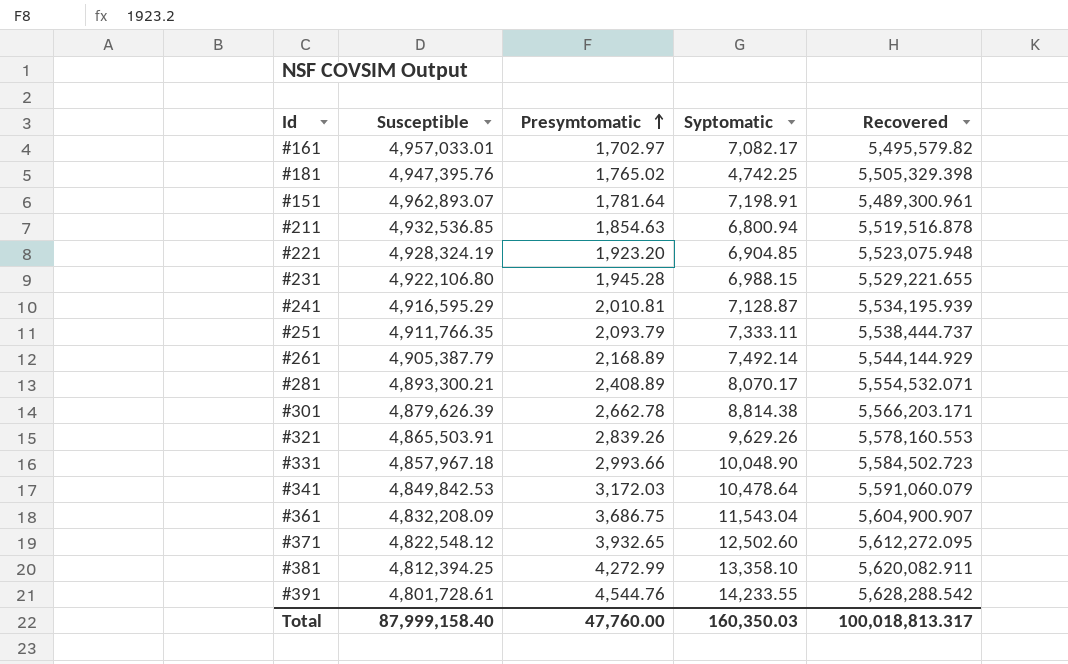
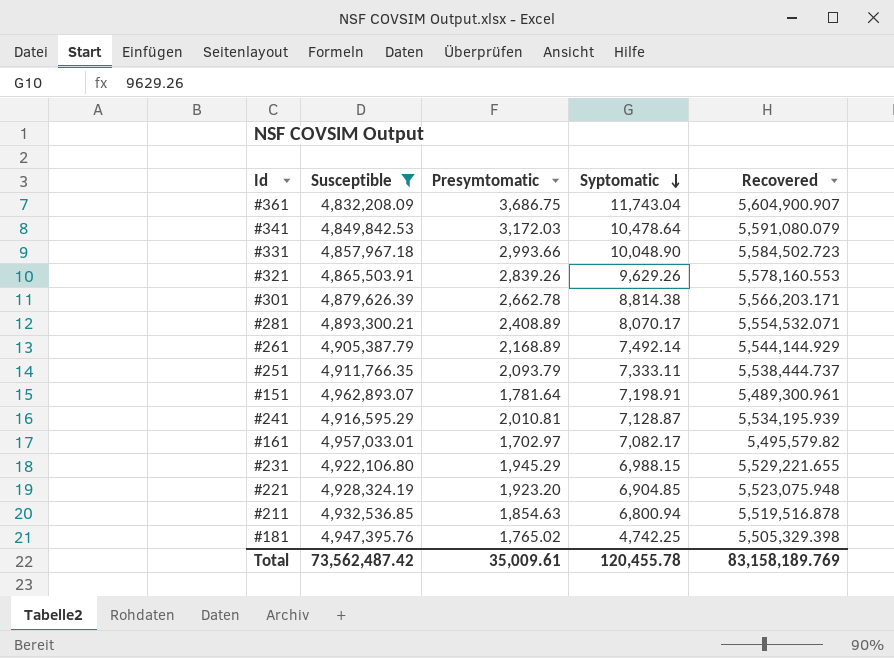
filter: none -> Susceptible >= 4,832,208.09
row order: Presymtomatic ascending -> Syptomatic descending
#361 | Syptomatic: 11,543.04 -> 11,743.04
#341 | Recovered: 5,591,060.079 -> 5,591,080.079
#231 | Presymtomatic: 1,945.28 -> 1,945.29
Total | Susceptible: 87,999,158.40 -> 73,562,487.42
Total | Presymtomatic: 47,760.00 -> 35,009.61
Total | Syptomatic: 160,350.03 -> 120,455.78
Total | Recovered: 100,018,813.317 -> 83,158,189.769

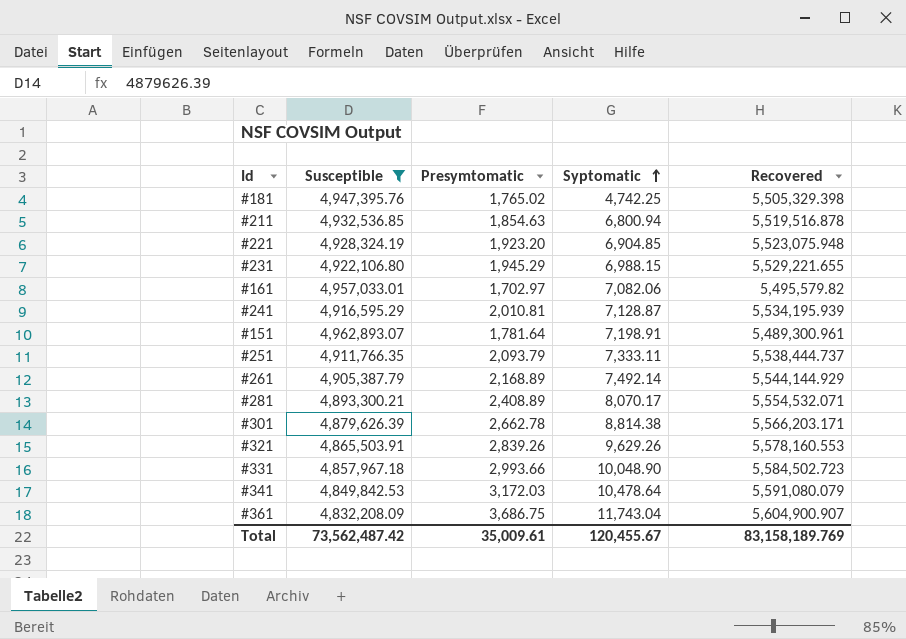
row order: Syptomatic descending -> Syptomatic ascending
#161 | Syptomatic: 7,082.17 -> 7,082.06
Total | Syptomatic: 120,455.78 -> 120,455.67

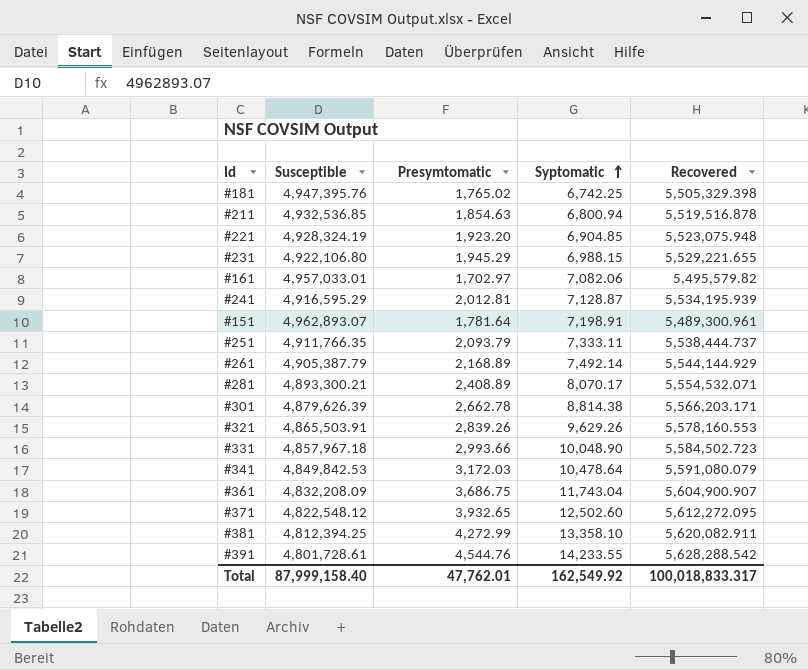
filter: Susceptible >= 4,832,208.09 -> none
#181 | Syptomatic: 4,742.25 -> 6,742.25
#241 | Presymtomatic: 2,010.81 -> 2,012.81
Total | Susceptible: 73,562,487.42 -> 87,999,158.40
Total | Presymtomatic: 35,009.61 -> 47,762.01
Total | Syptomatic: 120,455.67 -> 162,549.92
Total | Recovered: 83,158,189.769 -> 100,018,833.317

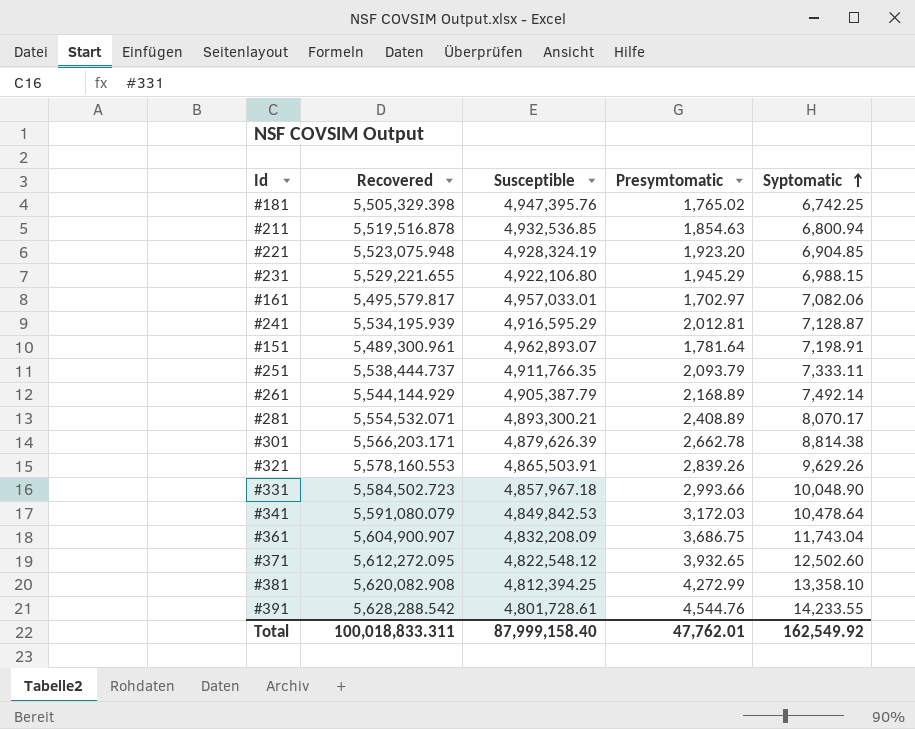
column Recovered | position: 5 -> 2
#161 | Recovered: 5,495,579.82 -> 5,495,579.817
#381 | Recovered: 5,620,082.911 -> 5,620,082.908
Total | Recovered: 100,018,833.317 -> 100,018,833.311

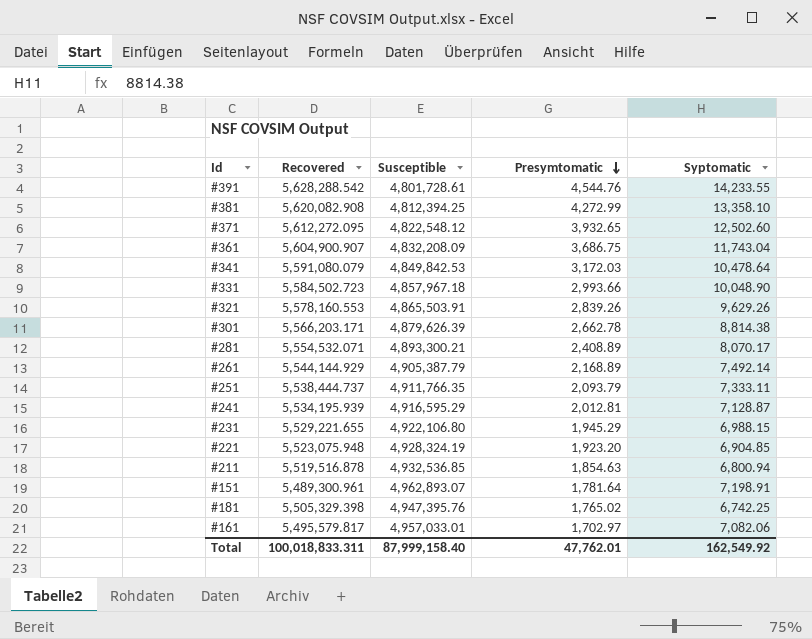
row order: Syptomatic ascending -> Presymtomatic descending

